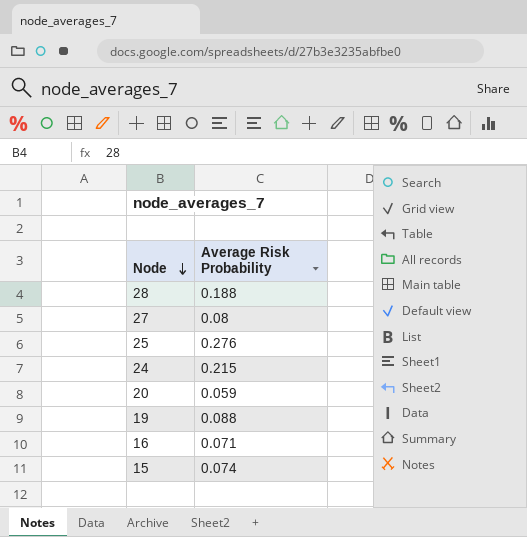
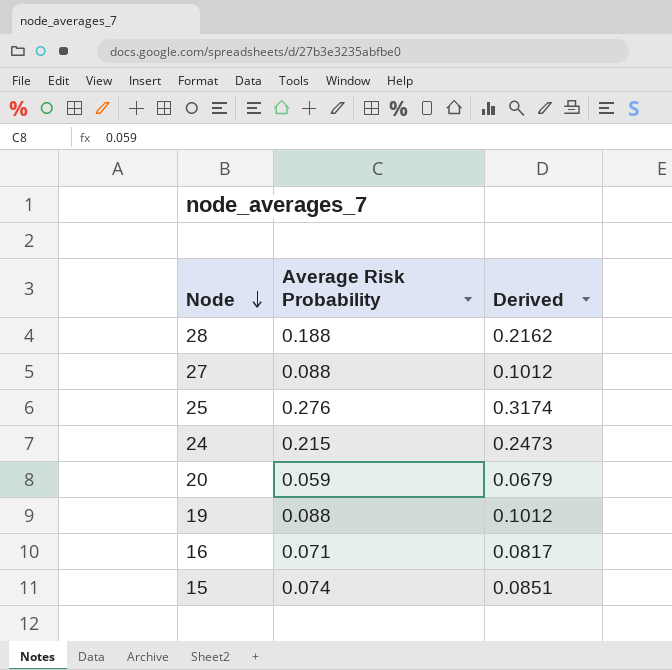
column Derived | formula: none -> [Average Risk Probability] * 1.15
27 | Average Risk Probability: 0.08 -> 0.088

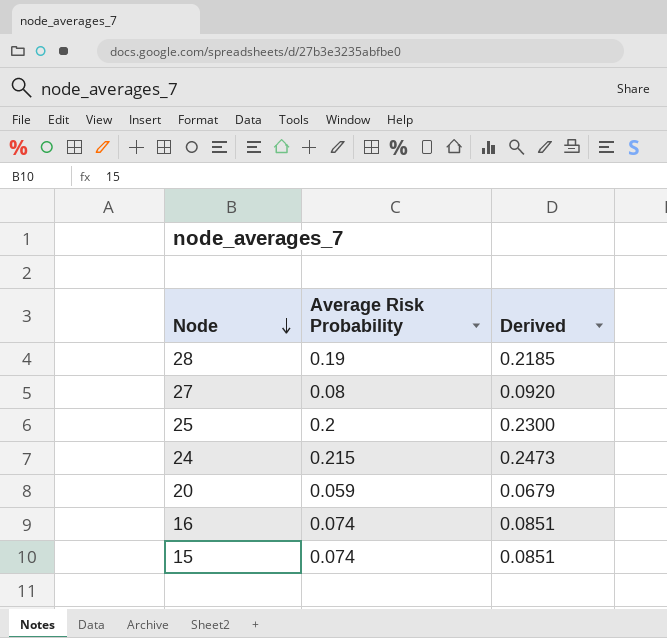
row 19: 0.088 | 0.1012 -> none
28 | Average Risk Probability: 0.188 -> 0.19
28 | Derived: 0.2162 -> 0.2185
27 | Average Risk Probability: 0.088 -> 0.08
27 | Derived: 0.1012 -> 0.0920
25 | Average Risk Probability: 0.276 -> 0.2
25 | Derived: 0.3174 -> 0.2300
16 | Average Risk Probability: 0.071 -> 0.074
16 | Derived: 0.0817 -> 0.0851

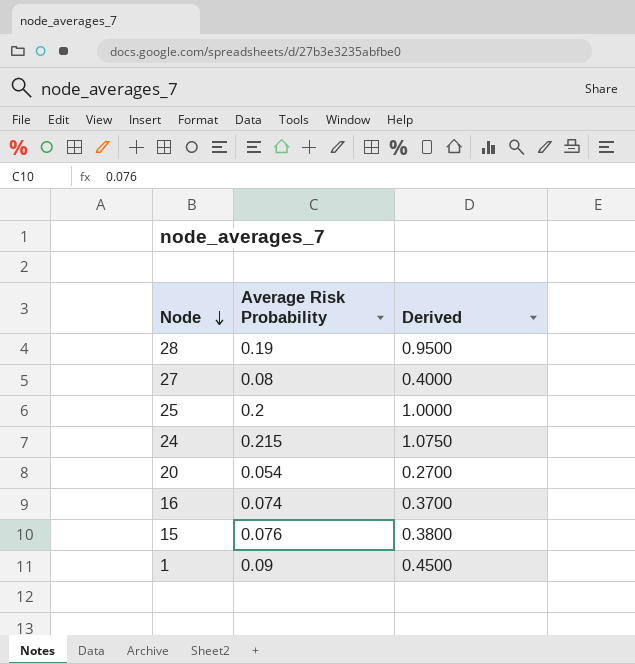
column Derived | formula: [Average Risk Probability] * 1.15 -> [Average Risk Probability] * 5
20 | Average Risk Probability: 0.059 -> 0.054
15 | Average Risk Probability: 0.074 -> 0.076
row 1: none -> 0.09 | 0.4500

